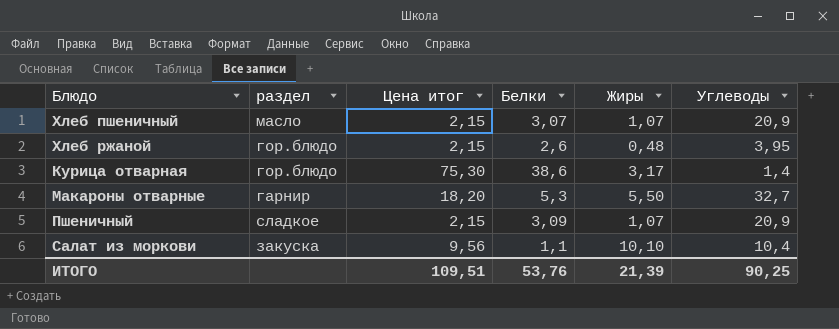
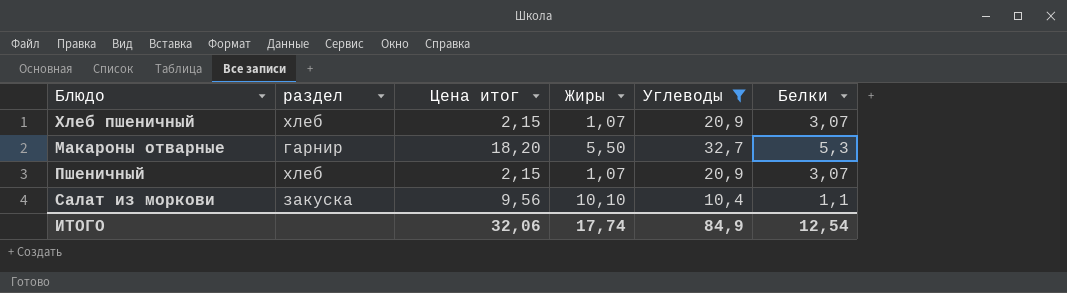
filter: none -> Углеводы >= 10,4
column Белки | position: 4 -> 6
Хлеб пшеничный | раздел: масло -> хлеб
Пшеничный | раздел: сладкое -> хлеб
Пшеничный | Белки: 3,09 -> 3,07
ИТОГО | Цена итог: 109,51 -> 32,06
ИТОГО | Жиры: 21,39 -> 17,74
ИТОГО | Углеводы: 90,25 -> 84,9
ИТОГО | Белки: 53,76 -> 12,54

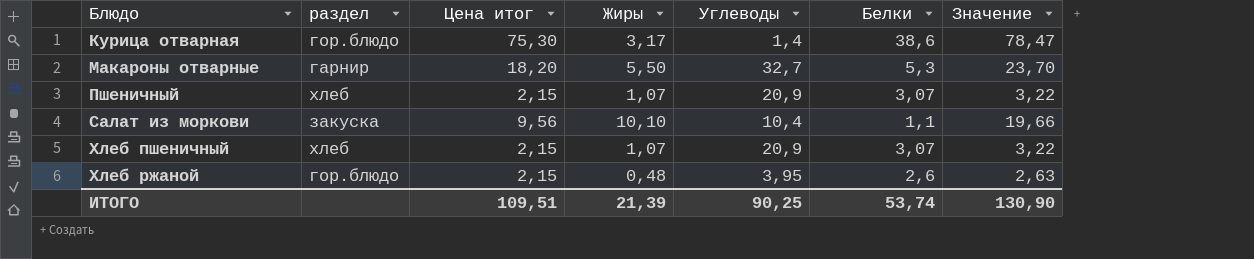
filter: Углеводы >= 10,4 -> none
row order: none -> Блюдо ascending
column Значение | formula: none -> [Цена итог] + [Жиры]
ИТОГО | Цена итог: 32,06 -> 109,51
ИТОГО | Жиры: 17,74 -> 21,39
ИТОГО | Углеводы: 84,9 -> 90,25
ИТОГО | Белки: 12,54 -> 53,74

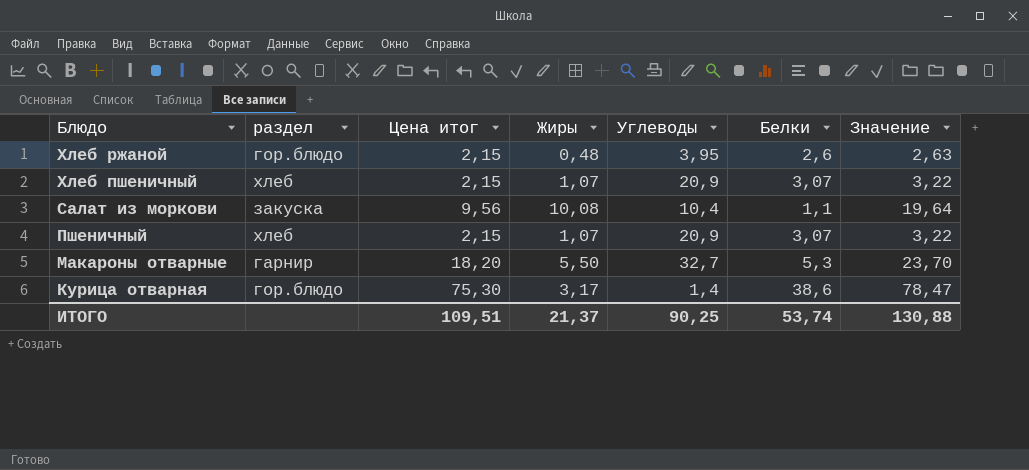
row order: Блюдо ascending -> Блюдо descending
Салат из моркови | Жиры: 10,10 -> 10,08
Салат из моркови | Значение: 19,66 -> 19,64
ИТОГО | Жиры: 21,39 -> 21,37
ИТОГО | Значение: 130,90 -> 130,88

